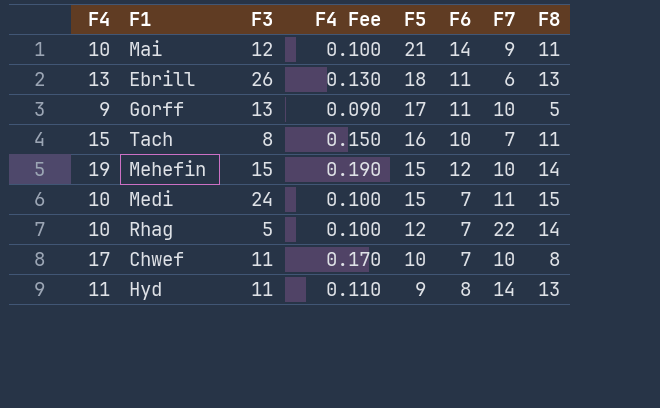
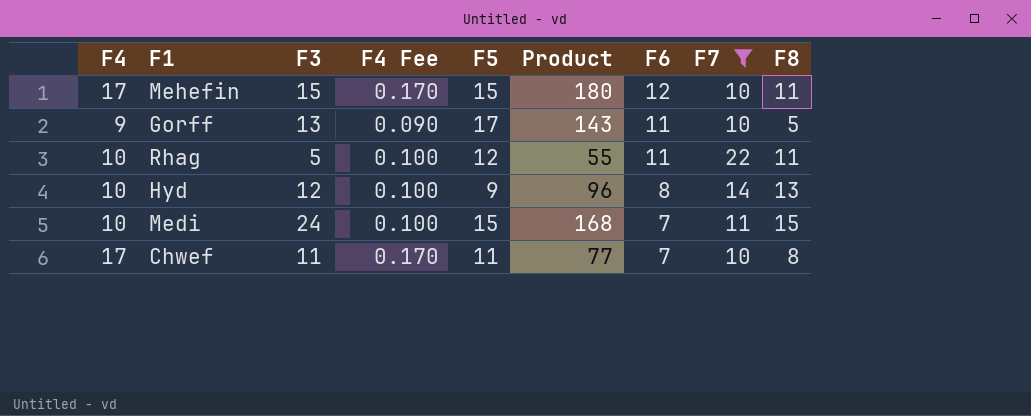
filter: none -> F7 >= 10
row order: F5 descending -> F6 descending
column Product | formula: none -> [F3] * [F6]
Mehefin | F4: 19 -> 17
Mehefin | F4 Fee: 0.190 -> 0.170
Mehefin | F8: 14 -> 11
Rhag | F6: 7 -> 11
Rhag | F8: 14 -> 11
Hyd | F4: 11 -> 10
Hyd | F3: 11 -> 12
Hyd | F4 Fee: 0.110 -> 0.100
Chwef | F5: 10 -> 11

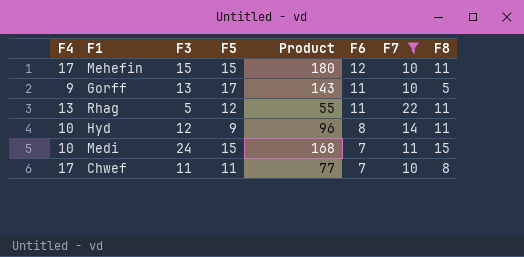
column F4 Fee | formula: [F4] * 0.01 -> none
Rhag | F4: 10 -> 13
Hyd | F8: 13 -> 11

